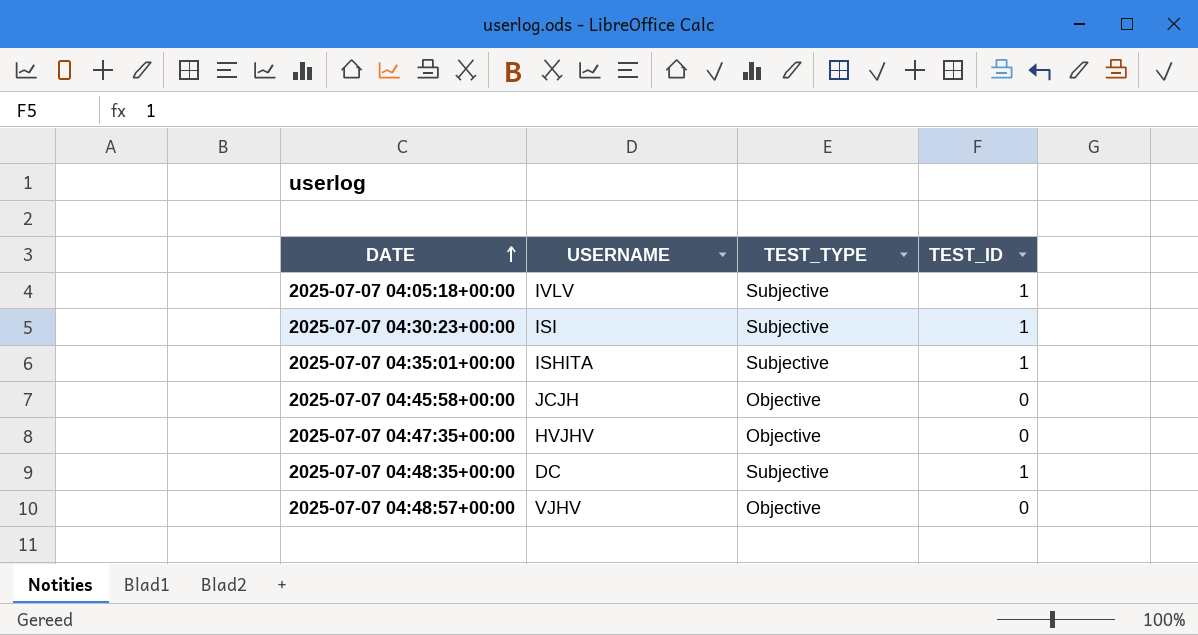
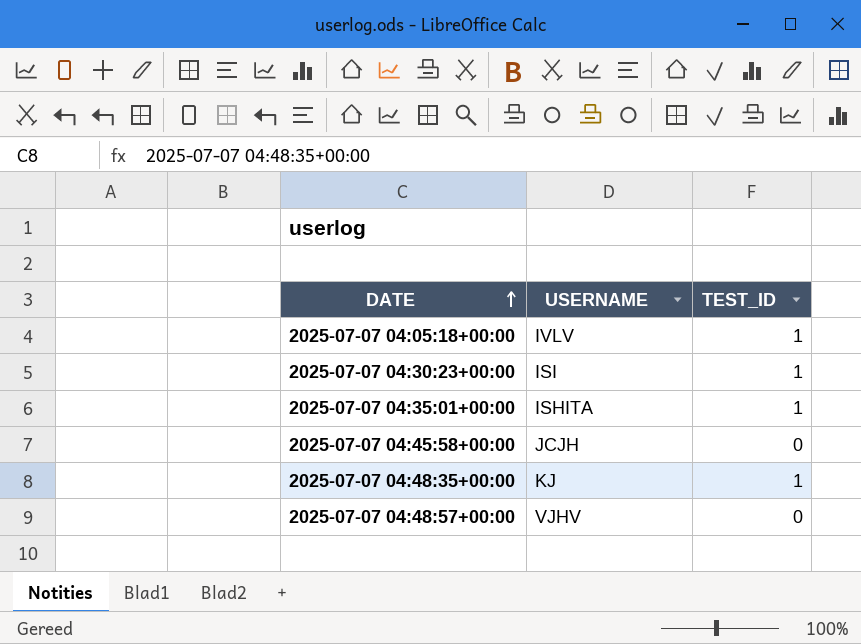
column TEST_TYPE | position: 3 -> none
row 2025-07-07 04:47:35+00:00: HVJHV | Objective | 0 -> none
2025-07-07 04:48:35+00:00 | USERNAME: DC -> KJ

